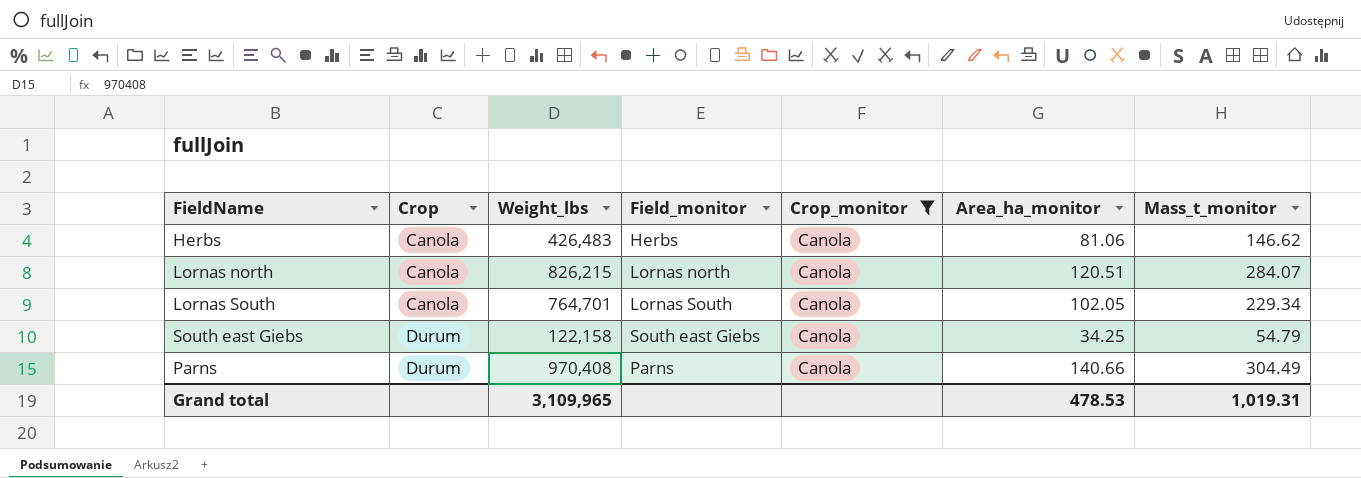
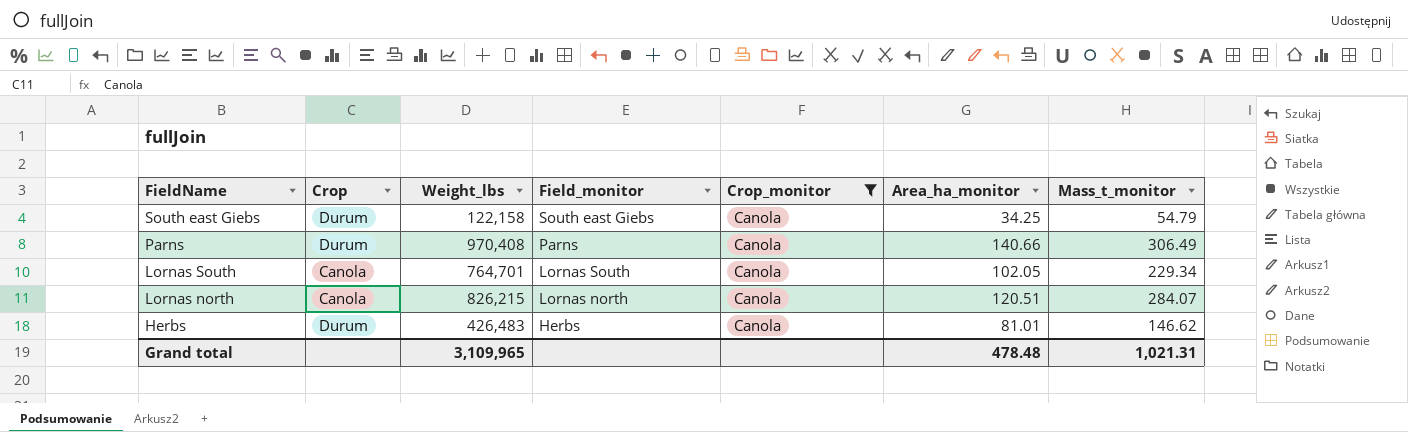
row order: Crop ascending -> FieldName descending
Parns | Mass_t_monitor: 304.49 -> 306.49
Herbs | Crop: Canola -> Durum
Herbs | Area_ha_monitor: 81.06 -> 81.01
Grand total | Area_ha_monitor: 478.53 -> 478.48
Grand total | Mass_t_monitor: 1,019.31 -> 1,021.31

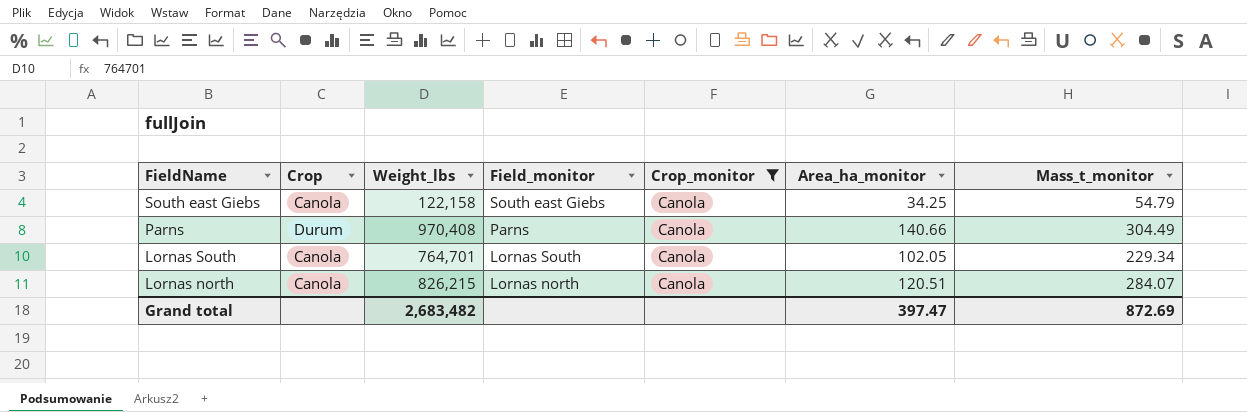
row Herbs: Durum | 426,483 | Herbs | Canola | 81.01 | 146.62 -> none
South east Giebs | Crop: Durum -> Canola
Parns | Mass_t_monitor: 306.49 -> 304.49
Grand total | Weight_lbs: 3,109,965 -> 2,683,482
Grand total | Area_ha_monitor: 478.48 -> 397.47
Grand total | Mass_t_monitor: 1,021.31 -> 872.69

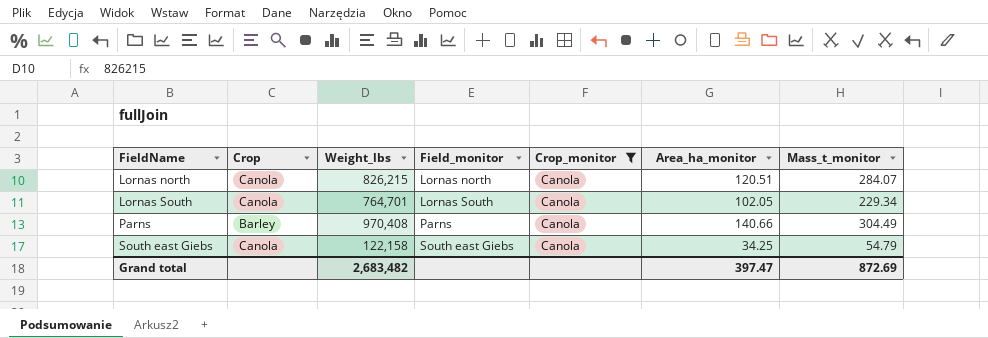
row order: FieldName descending -> FieldName ascending
Parns | Crop: Durum -> Barley

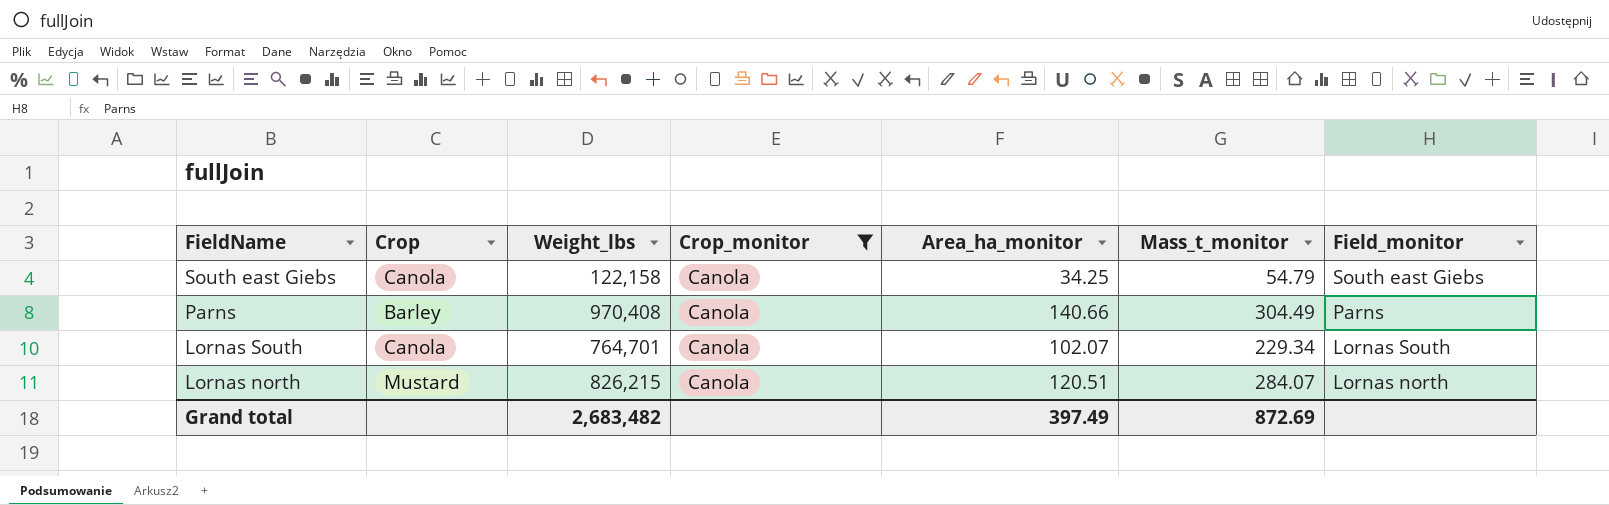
row order: FieldName ascending -> FieldName descending
column Field_monitor | position: 4 -> 7
Lornas South | Area_ha_monitor: 102.05 -> 102.07
Lornas north | Crop: Canola -> Mustard
Grand total | Area_ha_monitor: 397.47 -> 397.49

